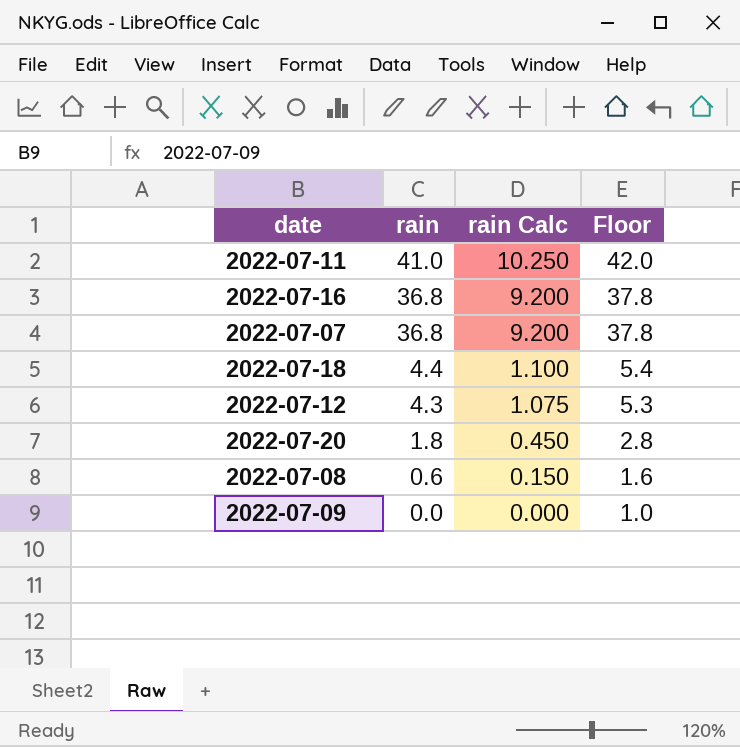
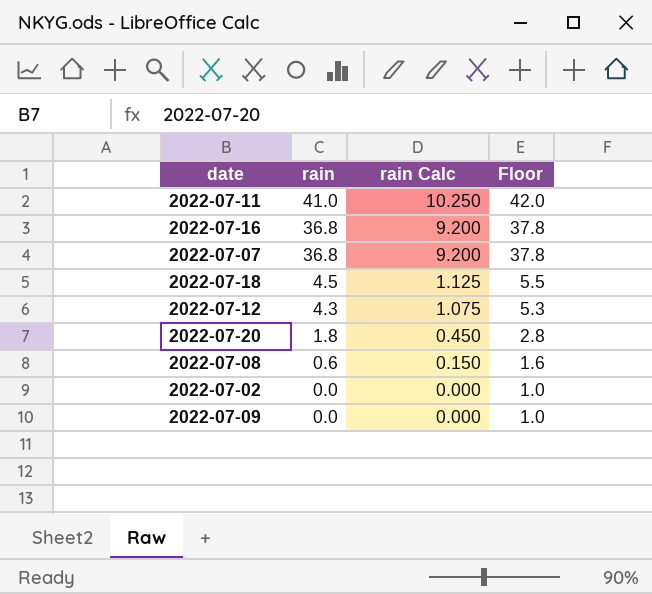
2022-07-18 | rain: 4.4 -> 4.5
2022-07-18 | rain Calc: 1.100 -> 1.125
2022-07-18 | Floor: 5.4 -> 5.5
row 2022-07-02: none -> 0.0 | 0.000 | 1.0

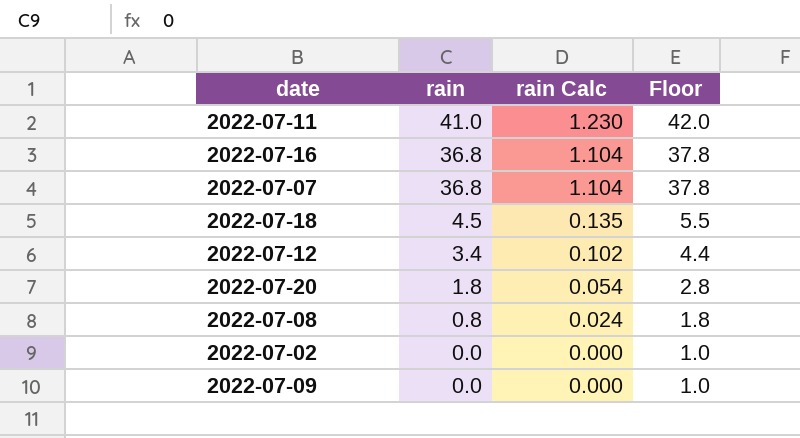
column rain Calc | formula: [rain] * 0.25 -> [rain] * 0.03
2022-07-12 | rain: 4.3 -> 3.4
2022-07-12 | Floor: 5.3 -> 4.4
2022-07-08 | rain: 0.6 -> 0.8
2022-07-08 | Floor: 1.6 -> 1.8

